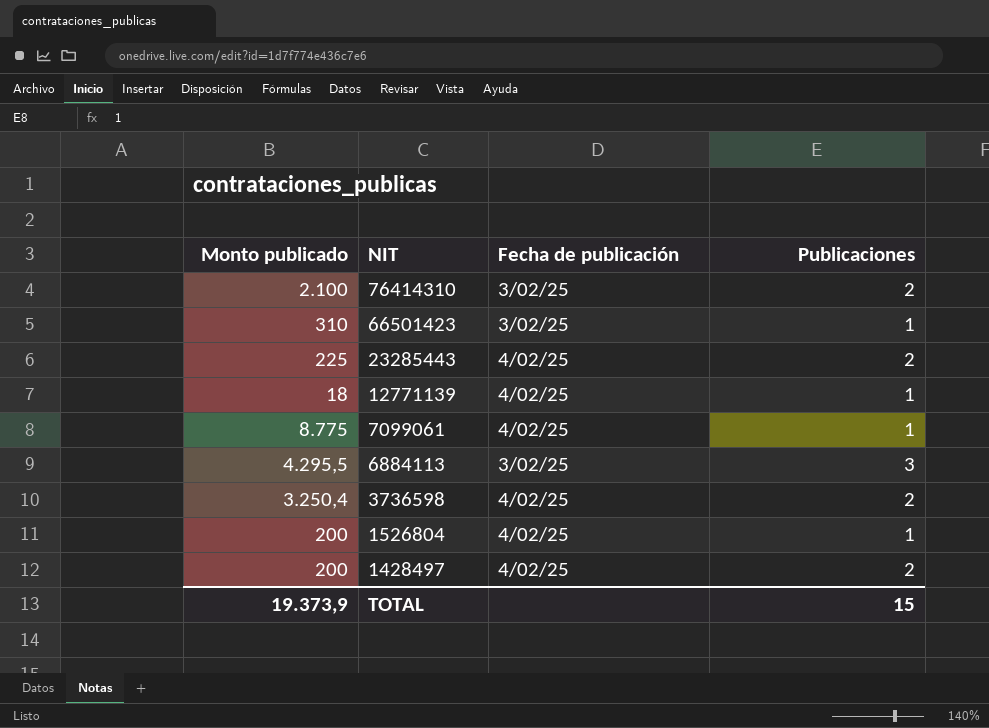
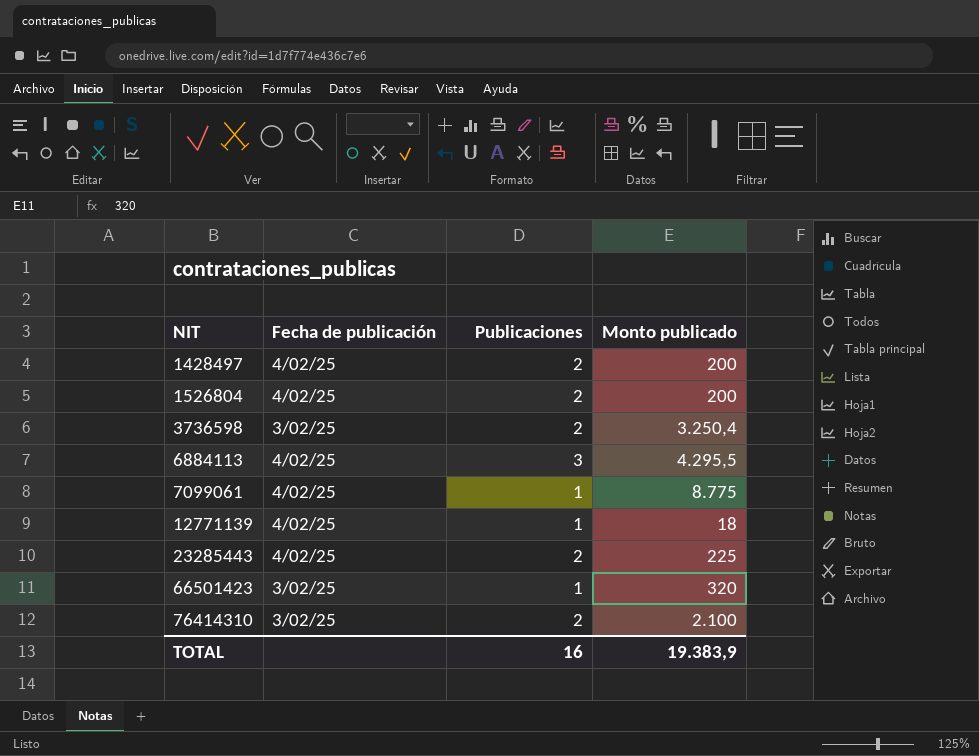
row order: NIT descending -> NIT ascending
column Monto publicado | position: 1 -> 4
1526804 | Publicaciones: 1 -> 2
3736598 | Fecha de publicación: 4/02/25 -> 3/02/25
6884113 | Fecha de publicación: 3/02/25 -> 4/02/25
66501423 | Monto publicado: 310 -> 320
TOTAL | Publicaciones: 15 -> 16
TOTAL | Monto publicado: 19.373,9 -> 19.383,9

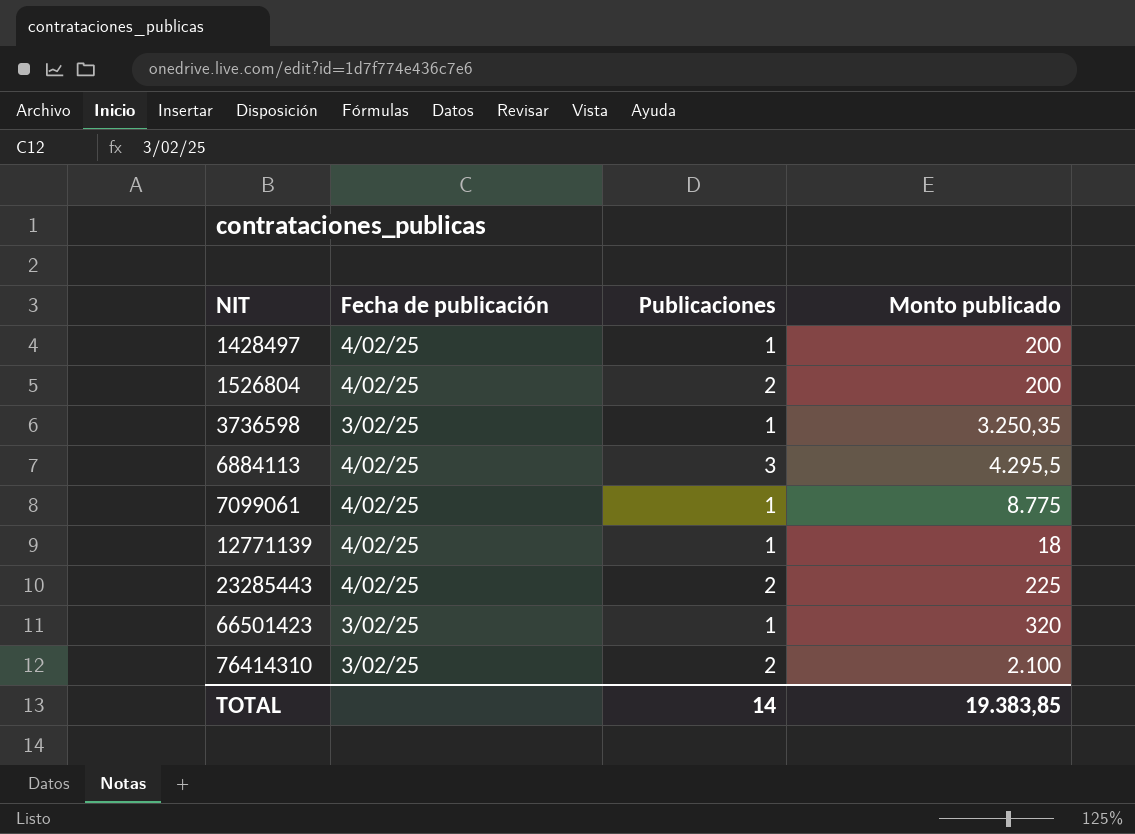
1428497 | Publicaciones: 2 -> 1
3736598 | Publicaciones: 2 -> 1
3736598 | Monto publicado: 3.250,4 -> 3.250,35
TOTAL | Publicaciones: 16 -> 14
TOTAL | Monto publicado: 19.383,9 -> 19.383,85

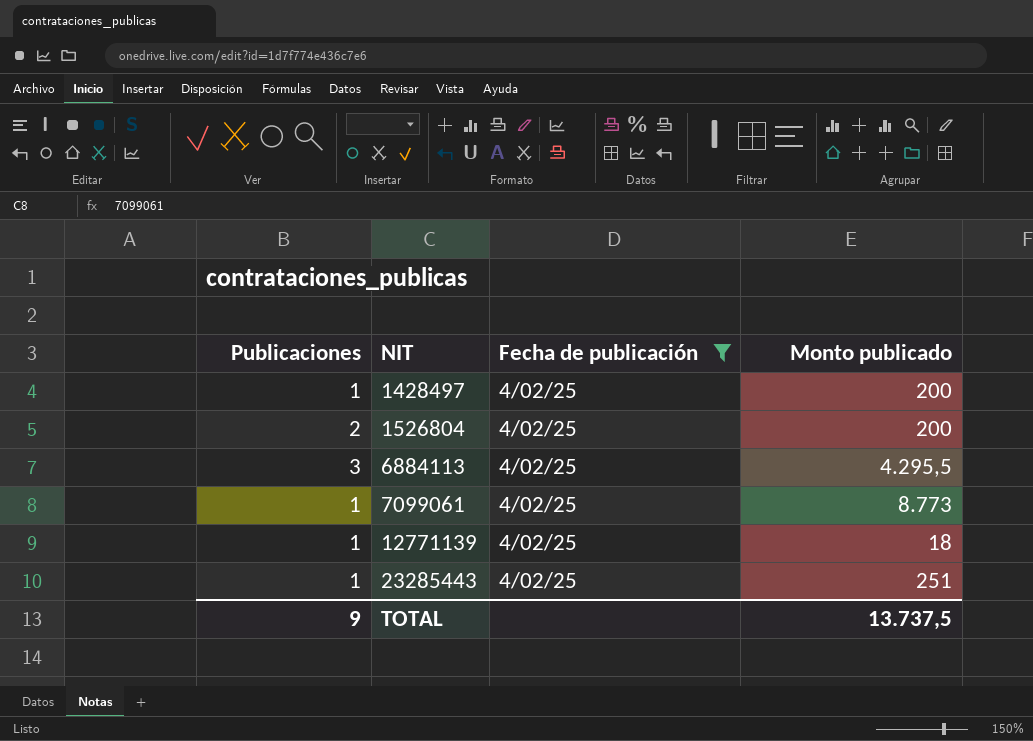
filter: none -> Fecha de publicación = 4/02/25
column Publicaciones | position: 3 -> 1
7099061 | Monto publicado: 8.775 -> 8.773
23285443 | Publicaciones: 2 -> 1
23285443 | Monto publicado: 225 -> 251
TOTAL | Publicaciones: 14 -> 9
TOTAL | Monto publicado: 19.383,85 -> 13.737,5

